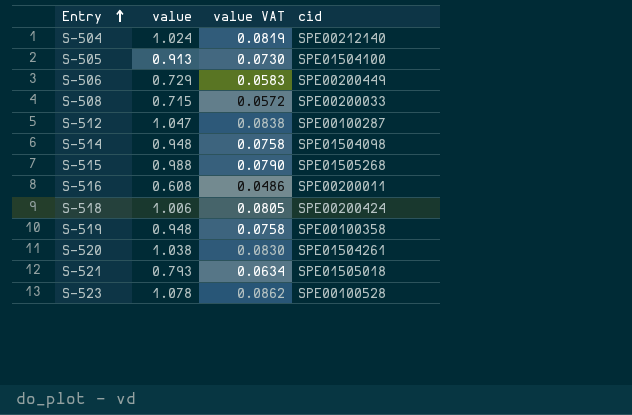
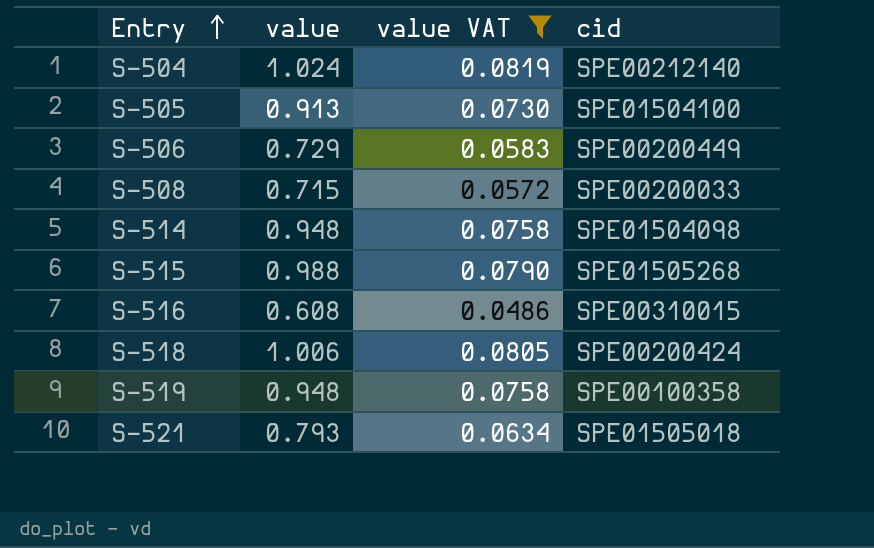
filter: none -> value VAT <= 0.0819
S-516 | cid: SPE00200011 -> SPE00310015

